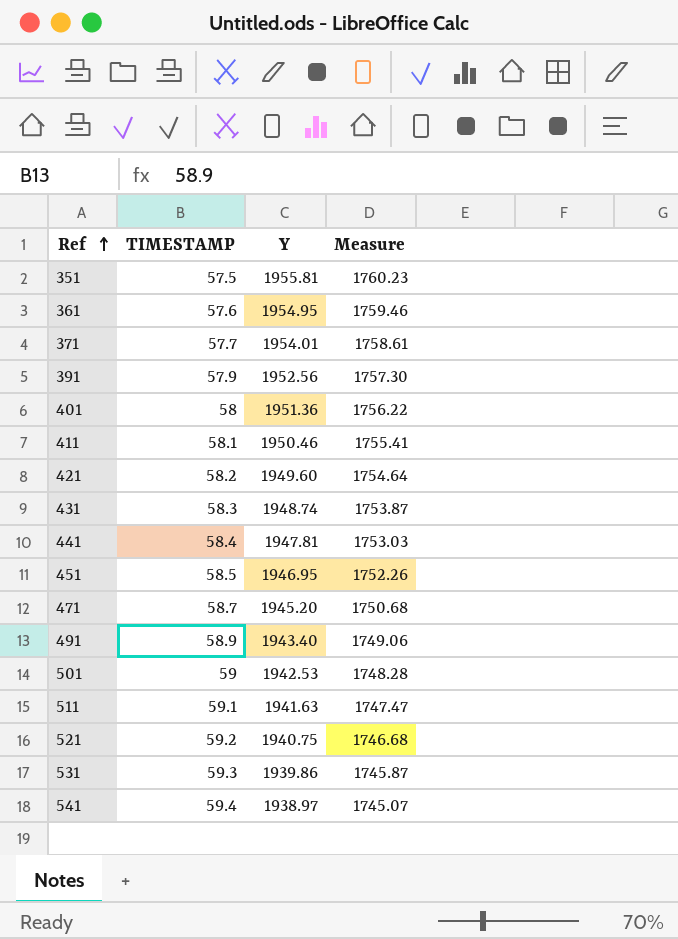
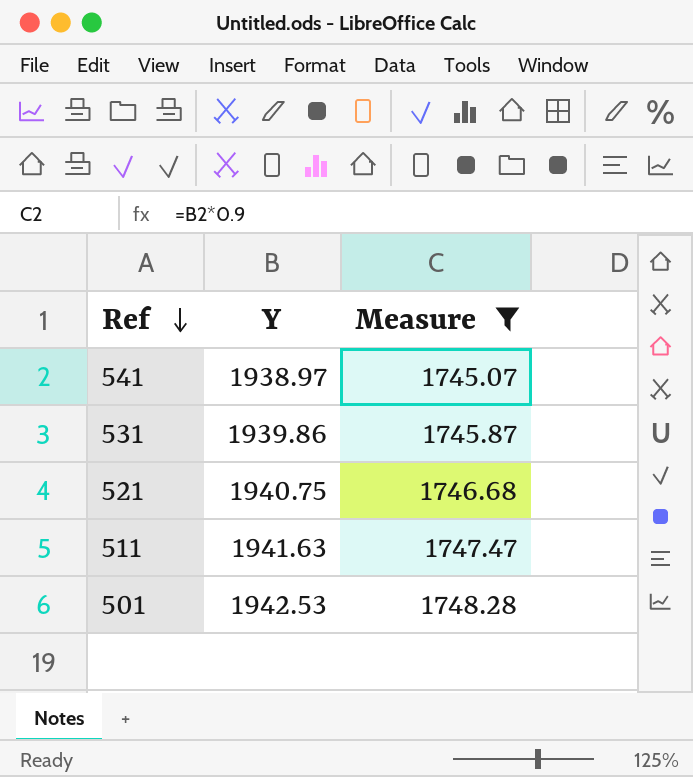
filter: none -> Measure <= 1748.28
row order: Ref ascending -> Ref descending
column TIMESTAMP | position: 2 -> none

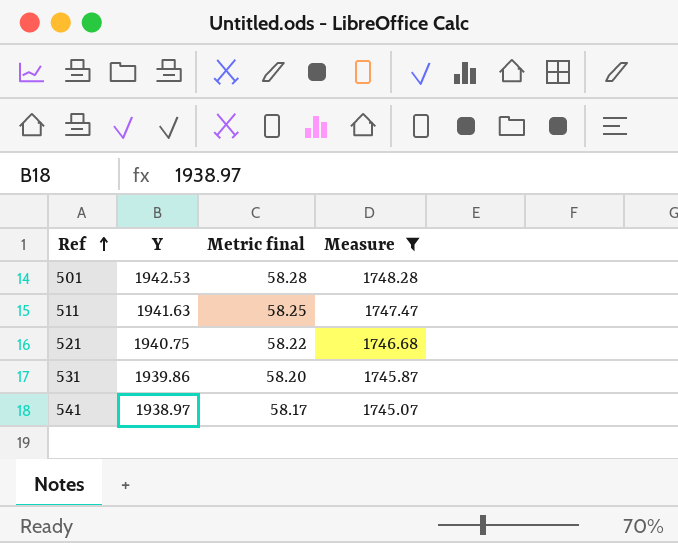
row order: Ref descending -> Ref ascending
column Metric final | formula: none -> [Y] * 0.03

